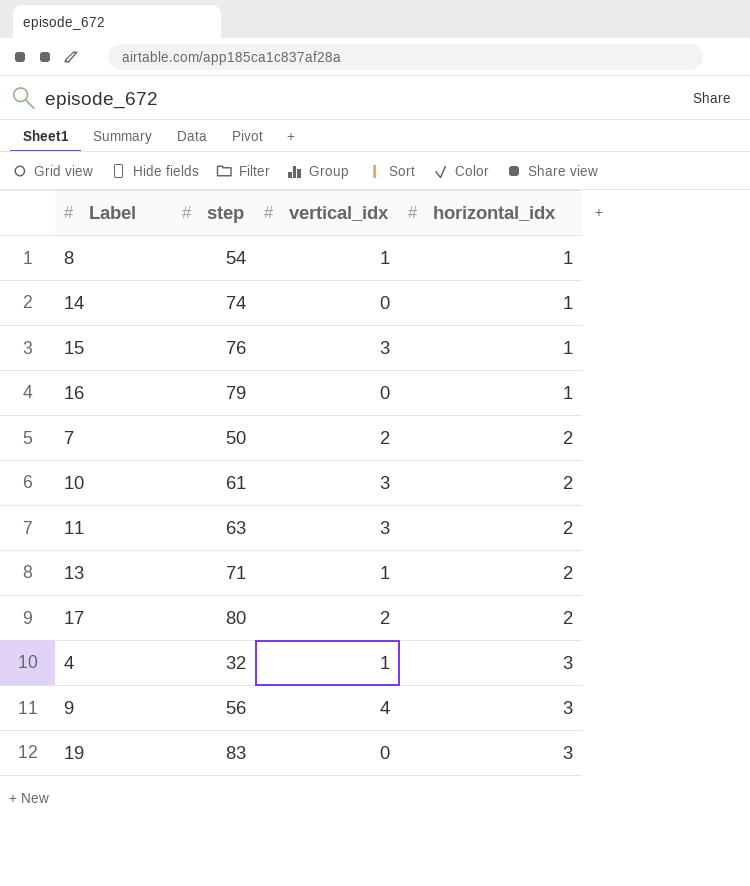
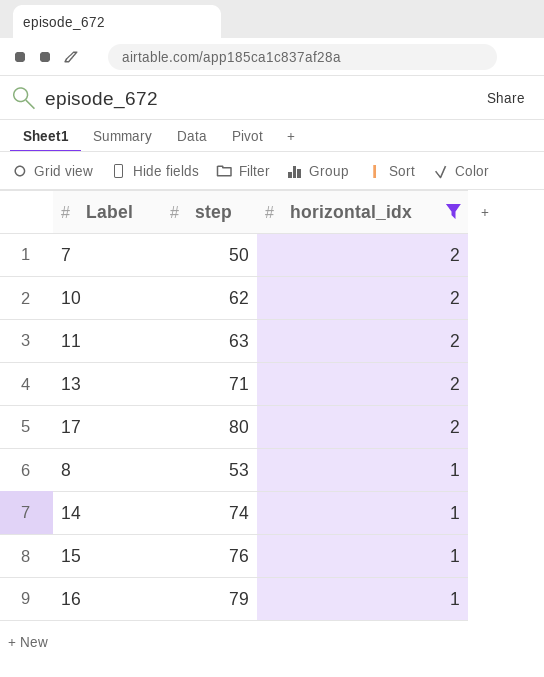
filter: none -> horizontal_idx != 3
row order: horizontal_idx ascending -> horizontal_idx descending
column vertical_idx | position: 3 -> none
10 | step: 61 -> 62
8 | step: 54 -> 53

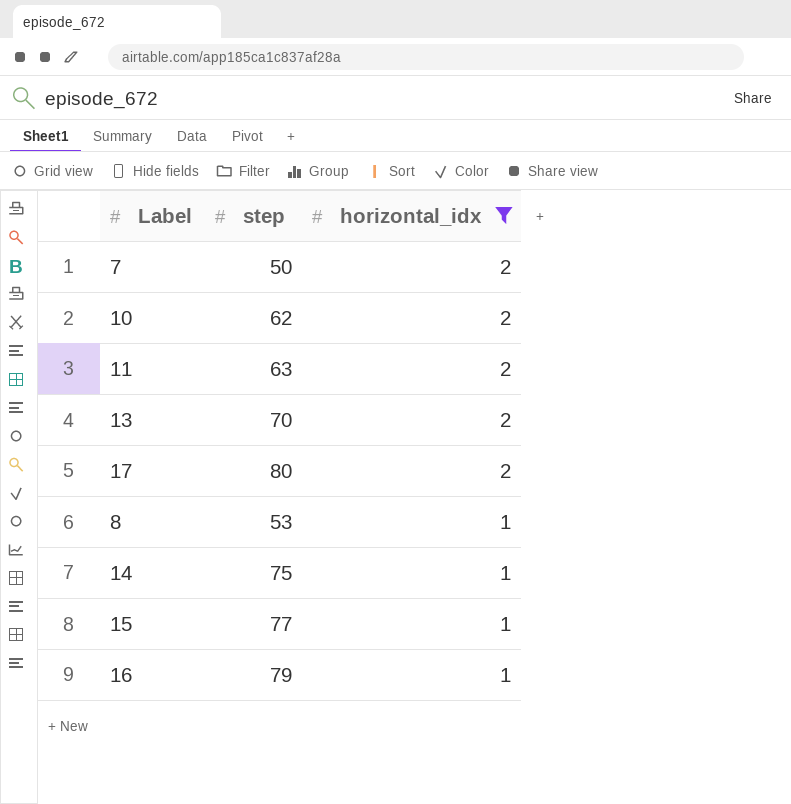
13 | step: 71 -> 70
14 | step: 74 -> 75
15 | step: 76 -> 77

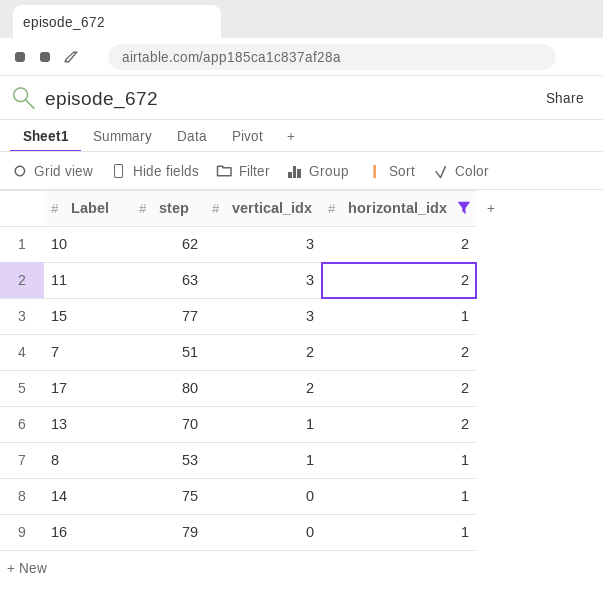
row order: horizontal_idx descending -> vertical_idx descending
column vertical_idx | position: none -> 3
7 | step: 50 -> 51

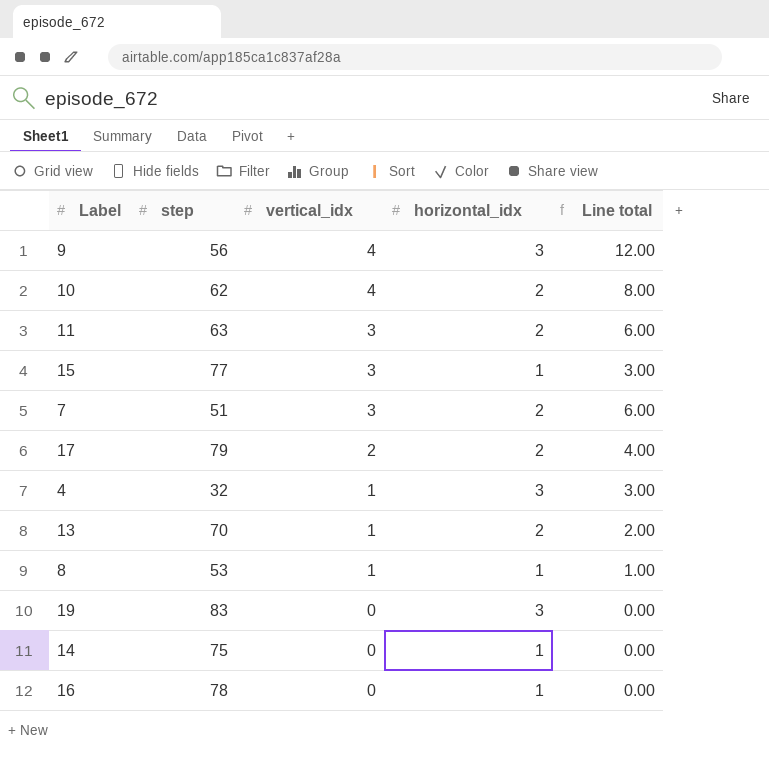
filter: horizontal_idx != 3 -> none
column Line total | formula: none -> [vertical_idx] * [horizontal_idx]
10 | vertical_idx: 3 -> 4
7 | vertical_idx: 2 -> 3
17 | step: 80 -> 79
16 | step: 79 -> 78

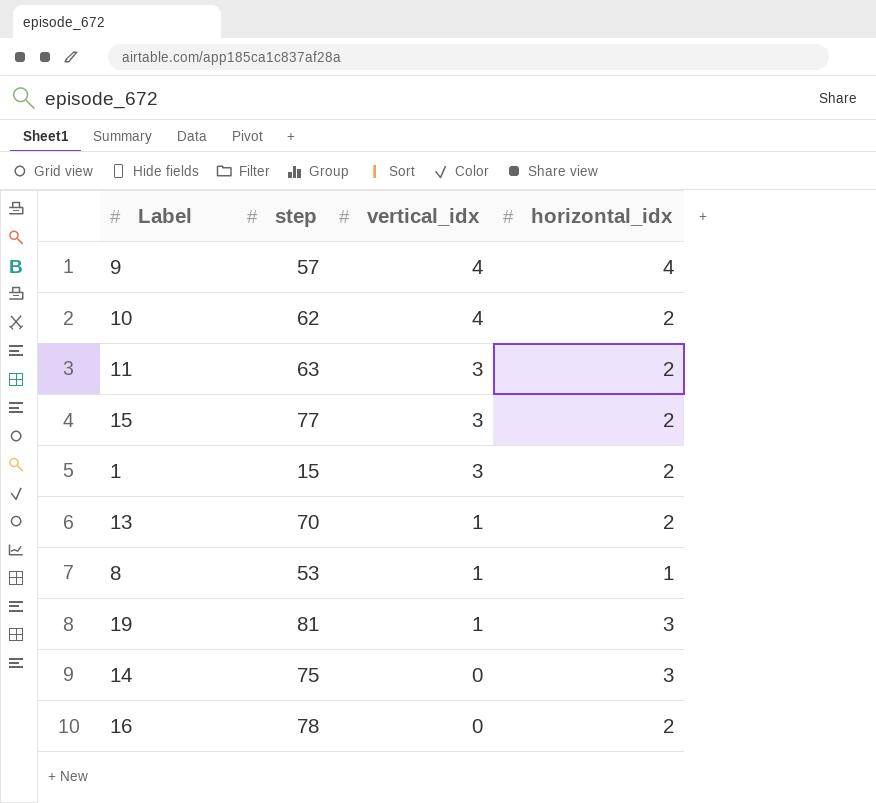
column Line total | formula: [vertical_idx] * [horizontal_idx] -> none
row 7: 51 | 3 | 2 | 6.00 -> none
row 17: 79 | 2 | 2 | 4.00 -> none
row 4: 32 | 1 | 3 | 3.00 -> none
9 | step: 56 -> 57
9 | horizontal_idx: 3 -> 4
15 | horizontal_idx: 1 -> 2
row 1: none -> 15 | 3 | 2
19 | step: 83 -> 81
19 | vertical_idx: 0 -> 1
14 | horizontal_idx: 1 -> 3
16 | horizontal_idx: 1 -> 2

